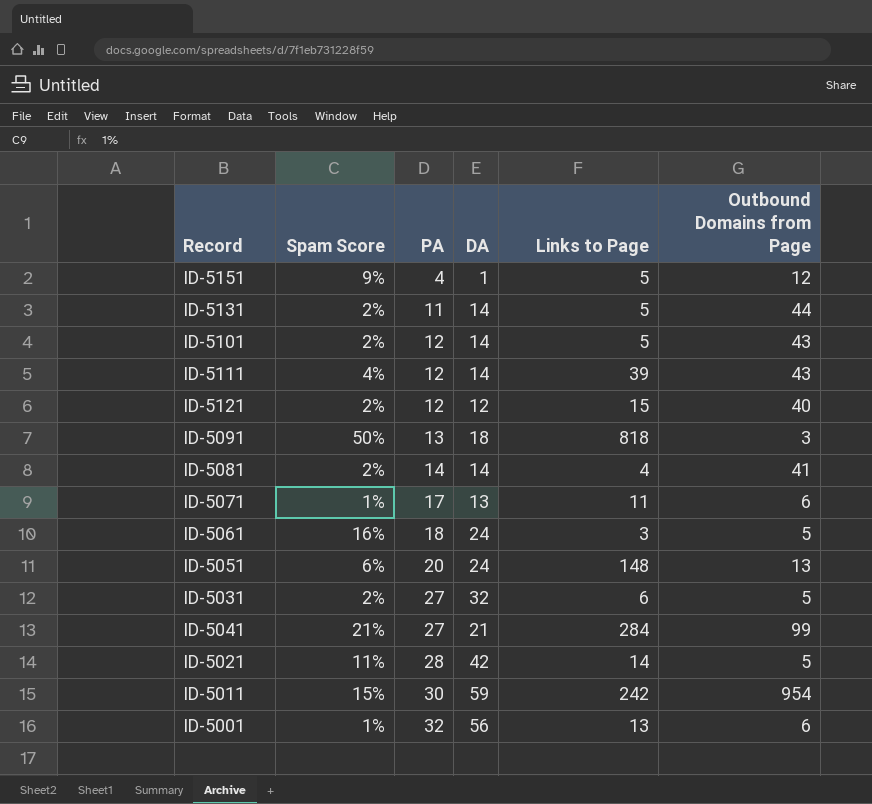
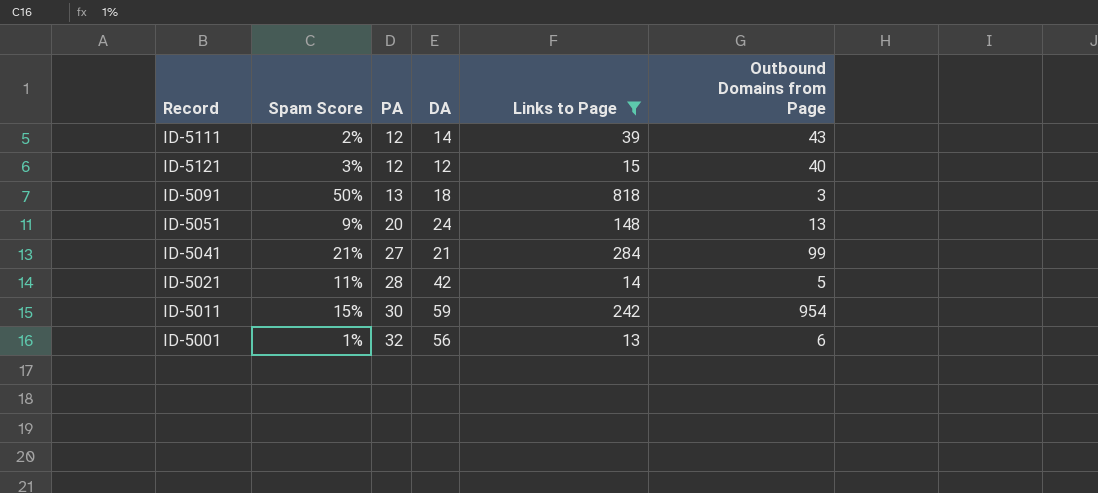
filter: none -> Links to Page >= 13
ID-5111 | Spam Score: 4% -> 2%
ID-5121 | Spam Score: 2% -> 3%
ID-5051 | Spam Score: 6% -> 9%

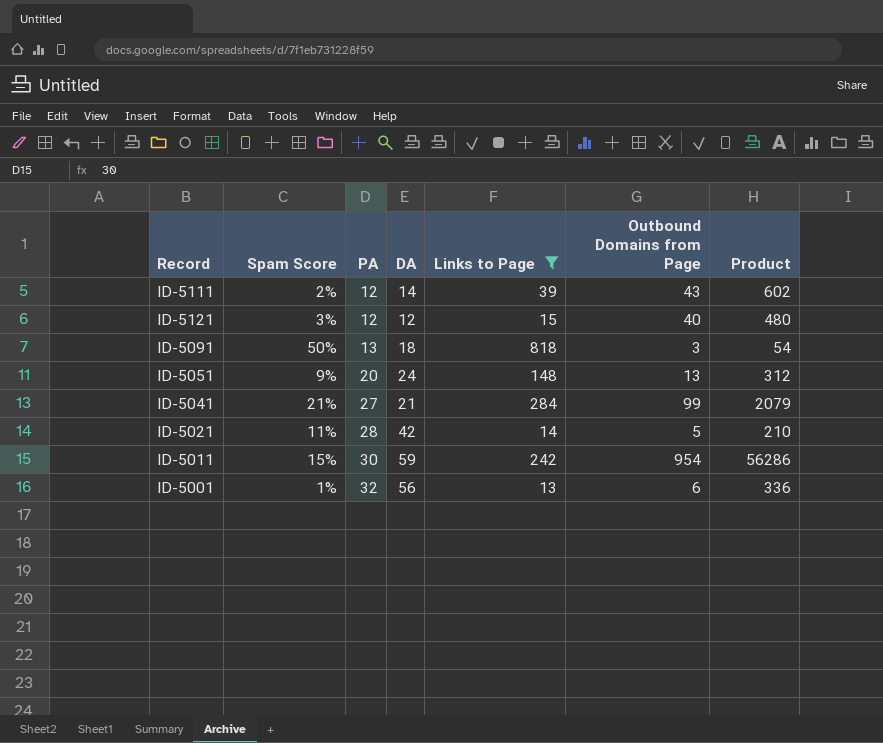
column Product | formula: none -> [DA] * [Outbound Domains from Page]

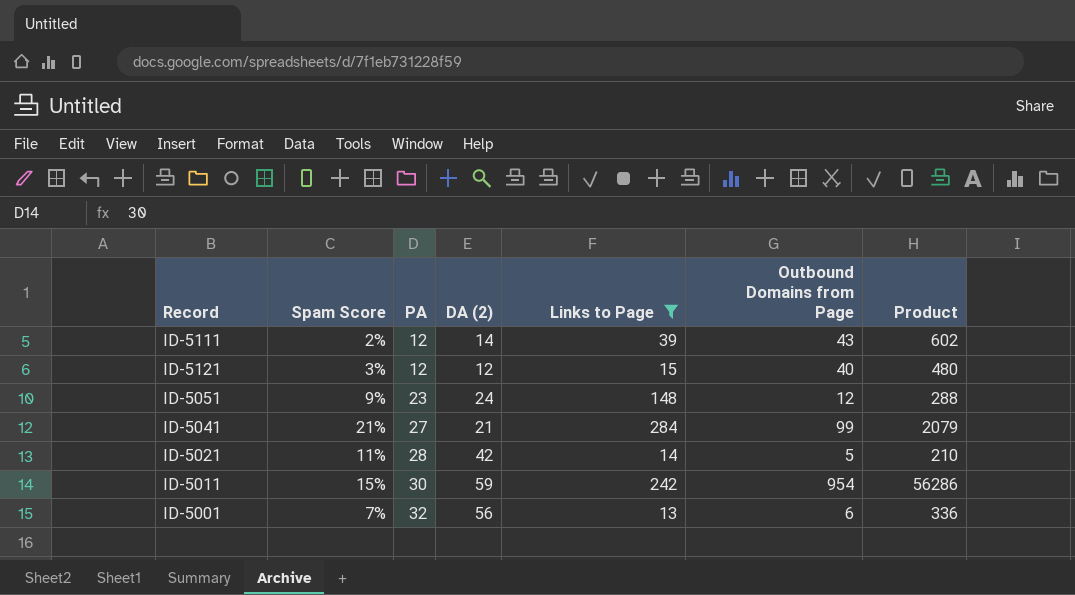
column name: DA -> DA (2)
row ID-5091: 50% | 13 | 18 | 818 | 3 | 54 -> none
ID-5051 | PA: 20 -> 23
ID-5051 | Outbound Domains from Page: 13 -> 12
ID-5051 | Product: 312 -> 288
ID-5001 | Spam Score: 1% -> 7%

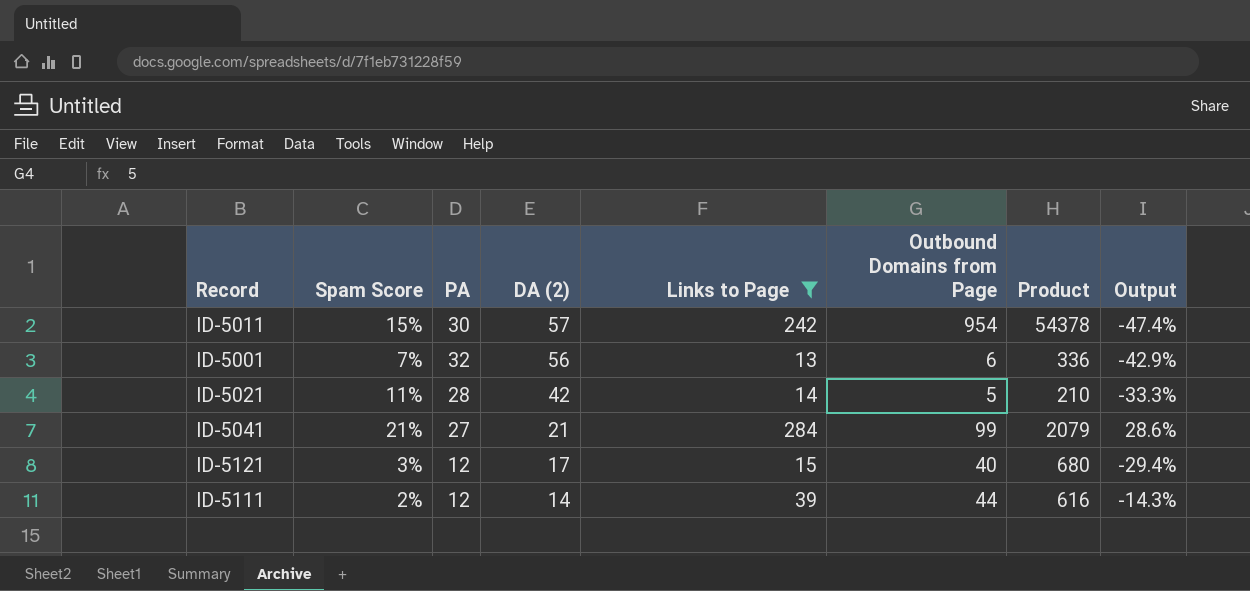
row order: PA ascending -> DA (2) descending
column Output | formula: none -> ([PA] - [DA (2)]) / [DA (2)]
row ID-5051: 9% | 23 | 24 | 148 | 12 | 288 -> none
ID-5011 | DA (2): 59 -> 57
ID-5011 | Product: 56286 -> 54378
ID-5121 | DA (2): 12 -> 17
ID-5121 | Product: 480 -> 680
ID-5111 | Outbound Domains from Page: 43 -> 44
ID-5111 | Product: 602 -> 616

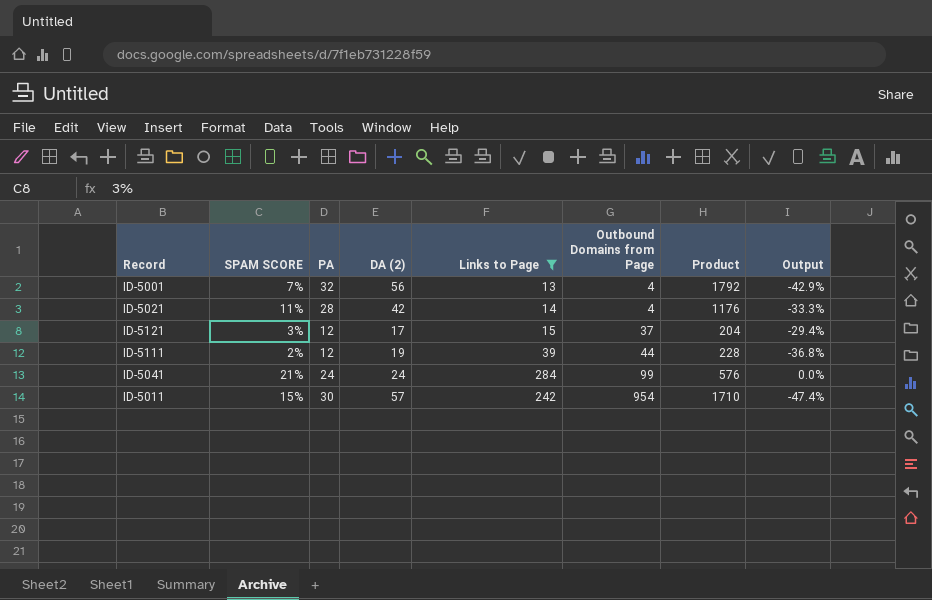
row order: DA (2) descending -> Outbound Domains from Page ascending
column name: Spam Score -> SPAM SCORE
column Product | formula: [DA (2)] * [Outbound Domains from Page] -> [PA] * [DA (2)]
ID-5001 | Outbound Domains from Page: 6 -> 4
ID-5021 | Outbound Domains from Page: 5 -> 4
ID-5121 | Outbound Domains from Page: 40 -> 37
ID-5111 | DA (2): 14 -> 19
ID-5111 | Output: -14.3% -> -36.8%
ID-5041 | PA: 27 -> 24
ID-5041 | DA (2): 21 -> 24
ID-5041 | Output: 28.6% -> 0.0%

